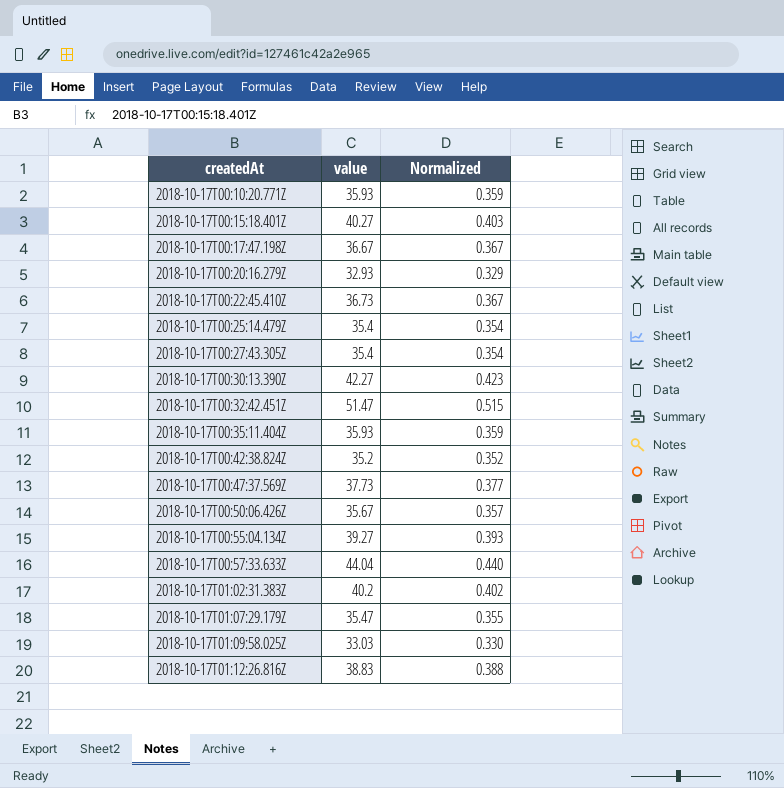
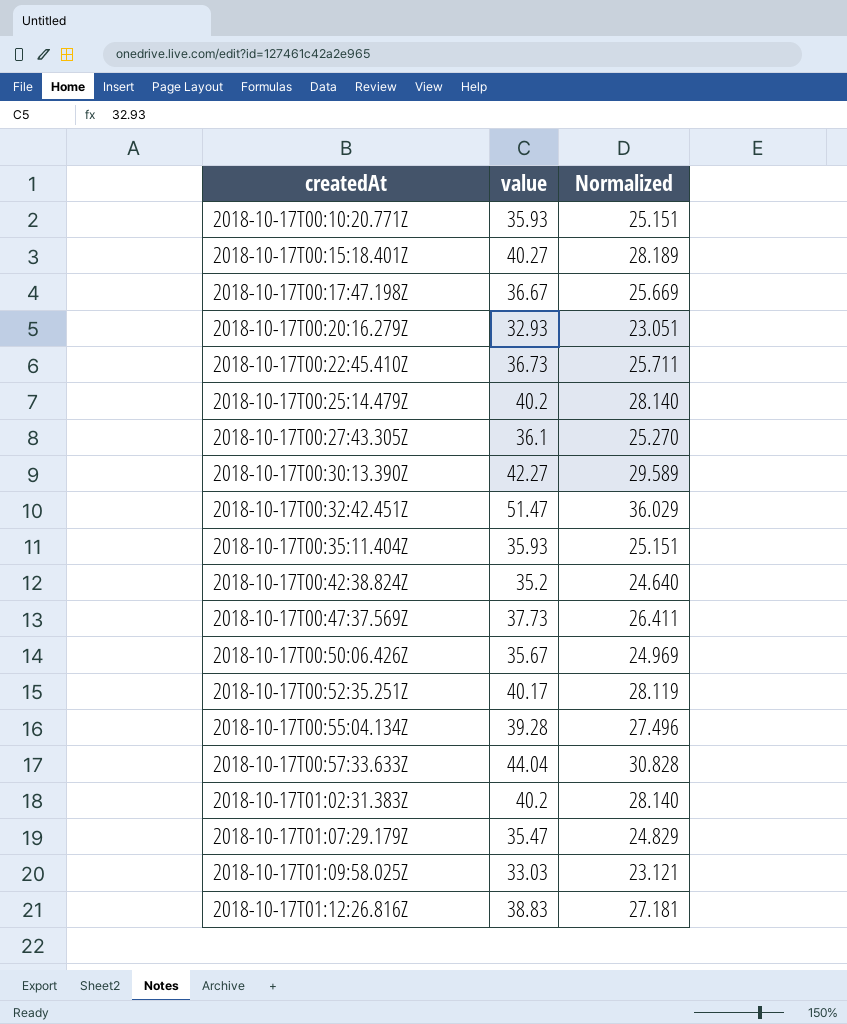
column Normalized | formula: [value] * 0.01 -> [value] * 0.7
2018-10-17T00:25:14.479Z | value: 35.4 -> 40.2
2018-10-17T00:27:43.305Z | value: 35.4 -> 36.1
row 2018-10-17T00:52:35.251Z: none -> 40.17 | 28.119
2018-10-17T00:55:04.134Z | value: 39.27 -> 39.28

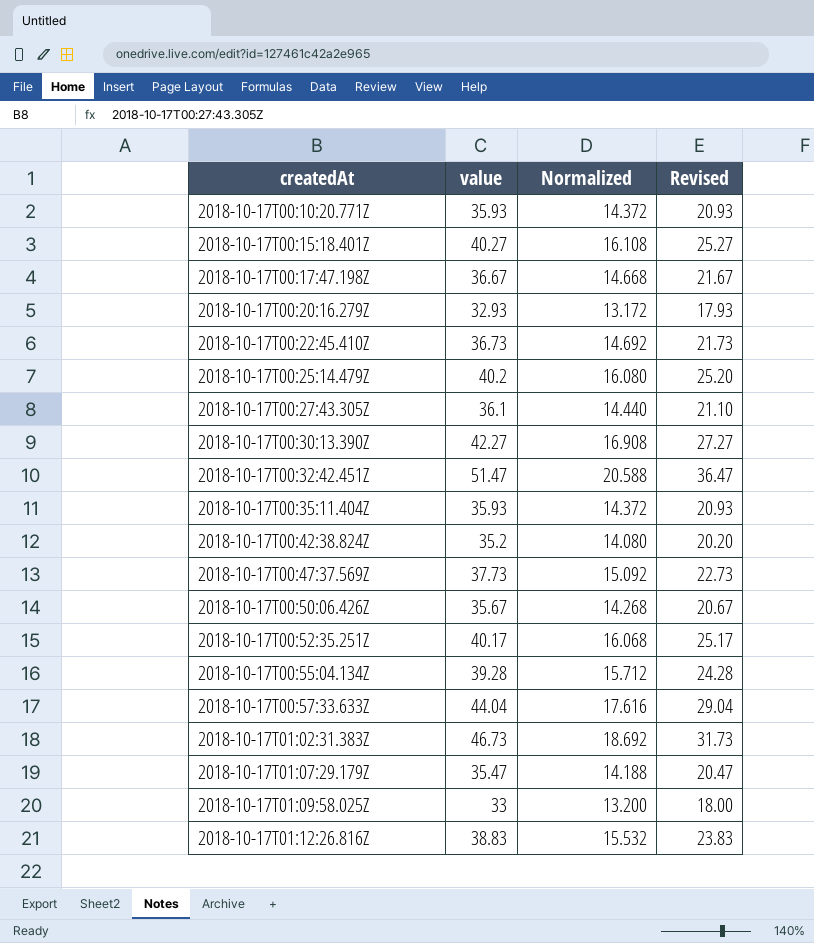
column Normalized | formula: [value] * 0.7 -> [value] * 0.4
column Revised | formula: none -> [value] - 15
2018-10-17T01:02:31.383Z | value: 40.2 -> 46.73
2018-10-17T01:09:58.025Z | value: 33.03 -> 33

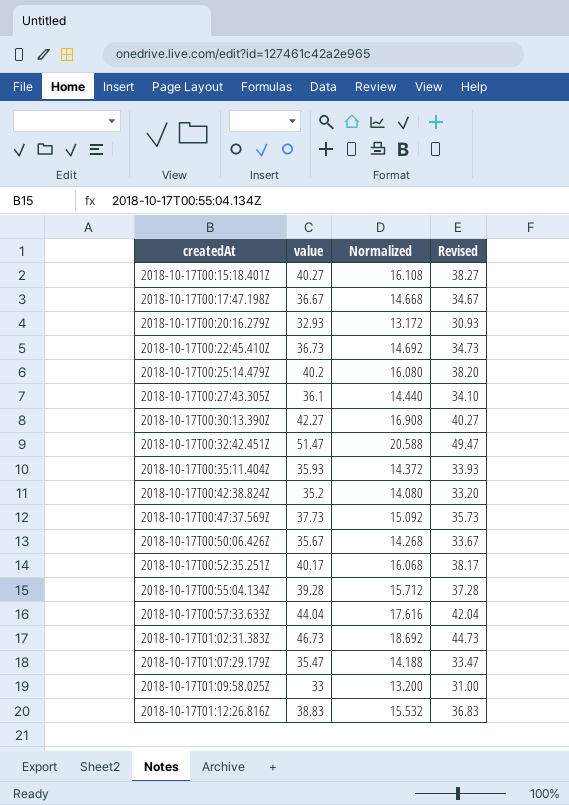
column Revised | formula: [value] - 15 -> [value] - 2
row 2018-10-17T00:10:20.771Z: 35.93 | 14.372 | 20.93 -> none

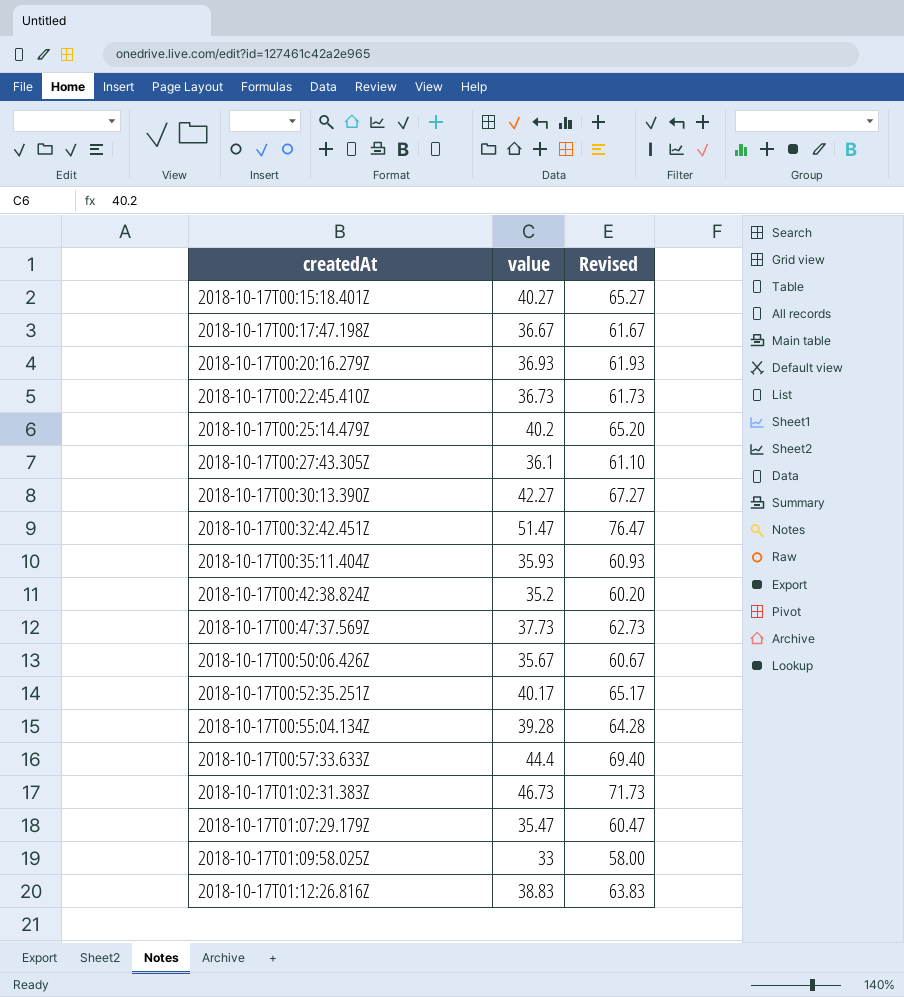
column Normalized | formula: [value] * 0.4 -> none
column Revised | formula: [value] - 2 -> [value] + 25
2018-10-17T00:20:16.279Z | value: 32.93 -> 36.93
2018-10-17T00:57:33.633Z | value: 44.04 -> 44.4

